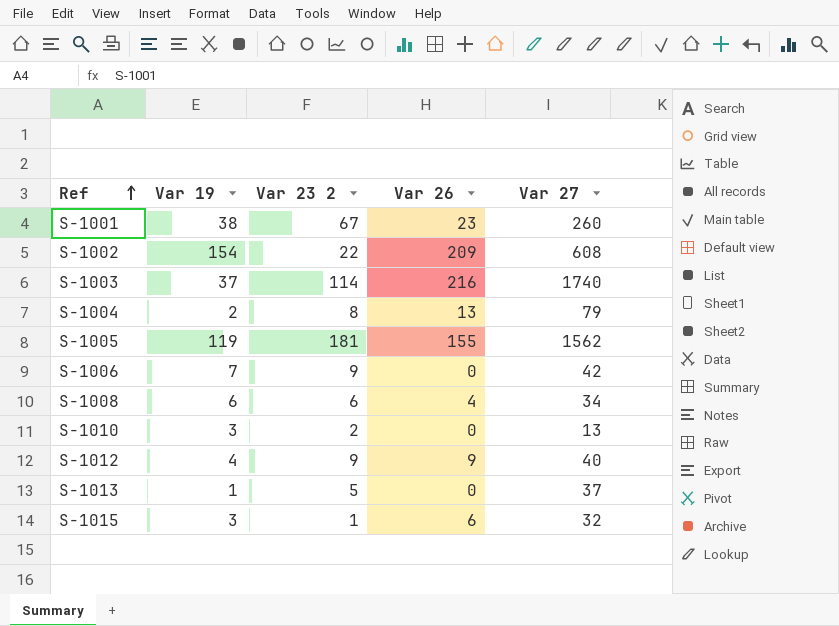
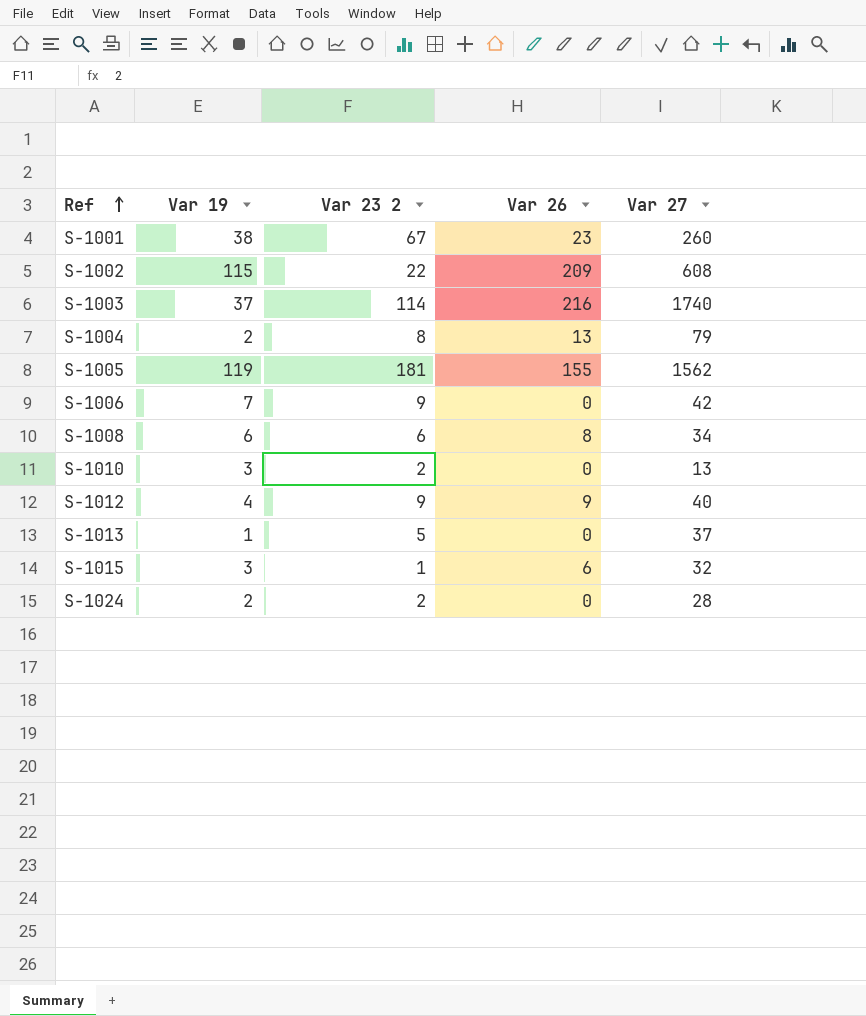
S-1002 | Var 19: 154 -> 115
S-1008 | Var 26: 4 -> 8
row S-1024: none -> 2 | 2 | 0 | 28

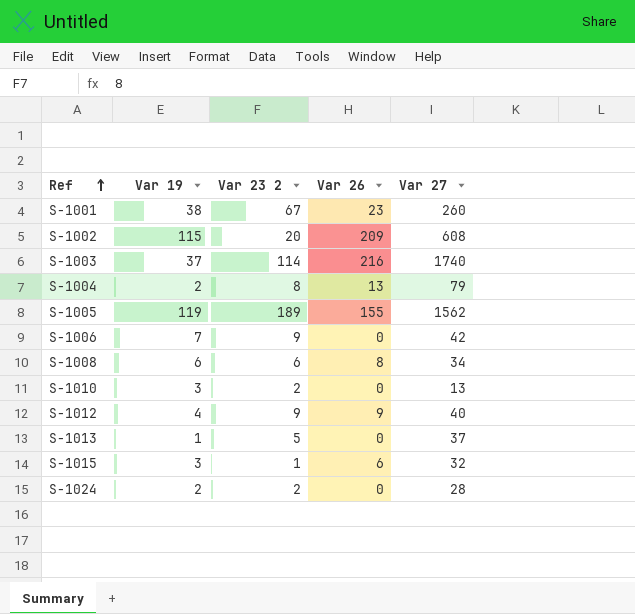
S-1002 | Var 23 2: 22 -> 20
S-1005 | Var 23 2: 181 -> 189

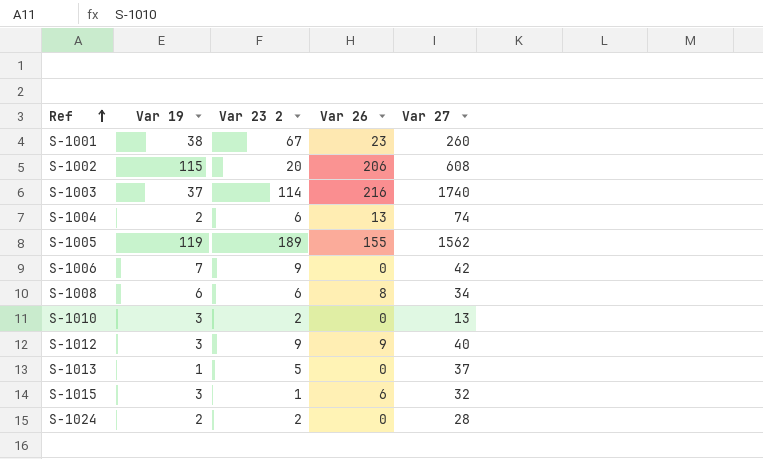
S-1002 | Var 26: 209 -> 206
S-1004 | Var 23 2: 8 -> 6
S-1004 | Var 27: 79 -> 74
S-1012 | Var 19: 4 -> 3

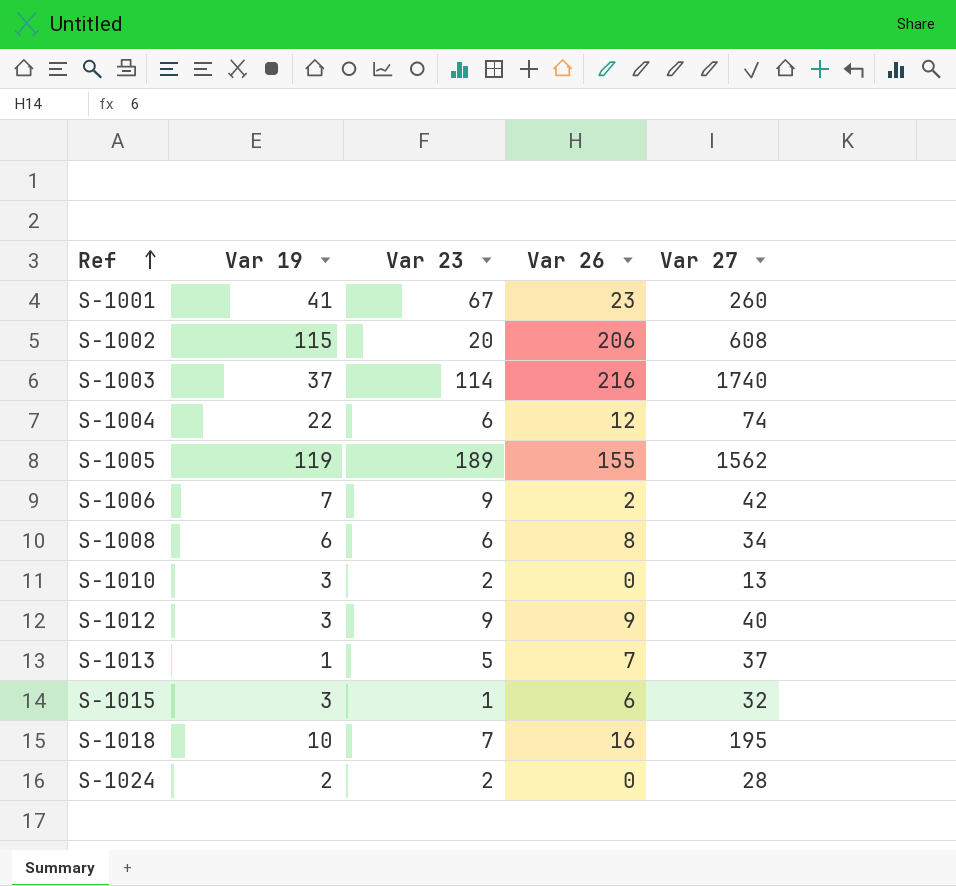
column name: Var 23 2 -> Var 23
S-1001 | Var 19: 38 -> 41
S-1004 | Var 19: 2 -> 22
S-1004 | Var 26: 13 -> 12
S-1006 | Var 26: 0 -> 2
S-1013 | Var 26: 0 -> 7
row S-1018: none -> 10 | 7 | 16 | 195

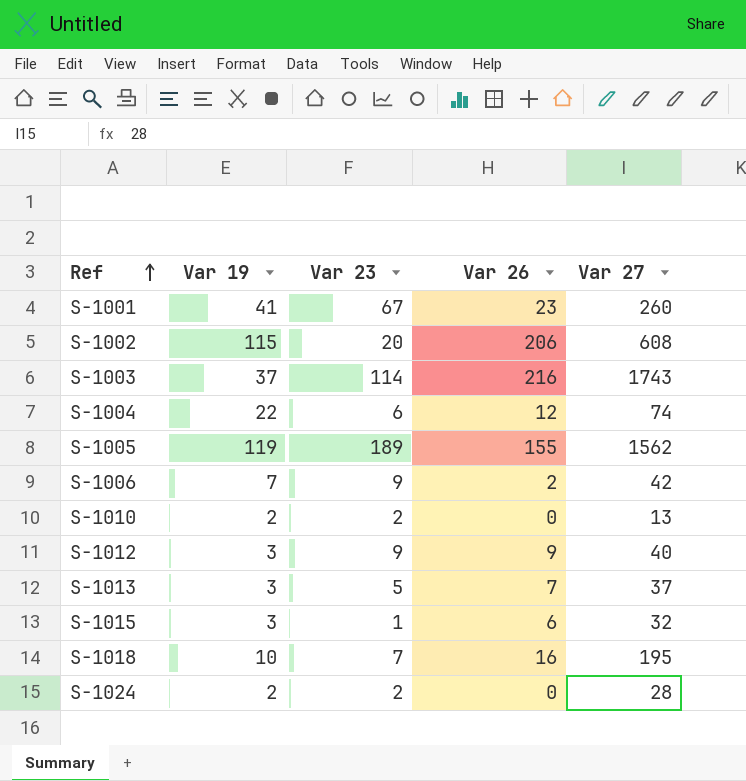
row S-1008: 6 | 6 | 8 | 34 -> none
S-1003 | Var 27: 1740 -> 1743
S-1010 | Var 19: 3 -> 2
S-1013 | Var 19: 1 -> 3

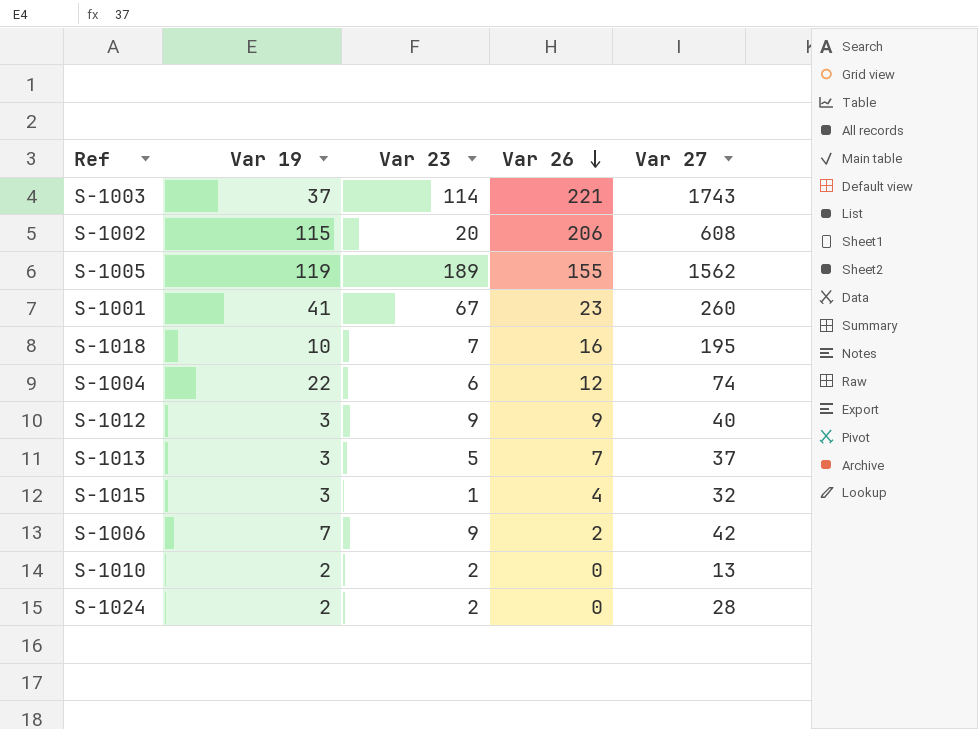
row order: Ref ascending -> Var 26 descending
S-1003 | Var 26: 216 -> 221
S-1015 | Var 26: 6 -> 4

